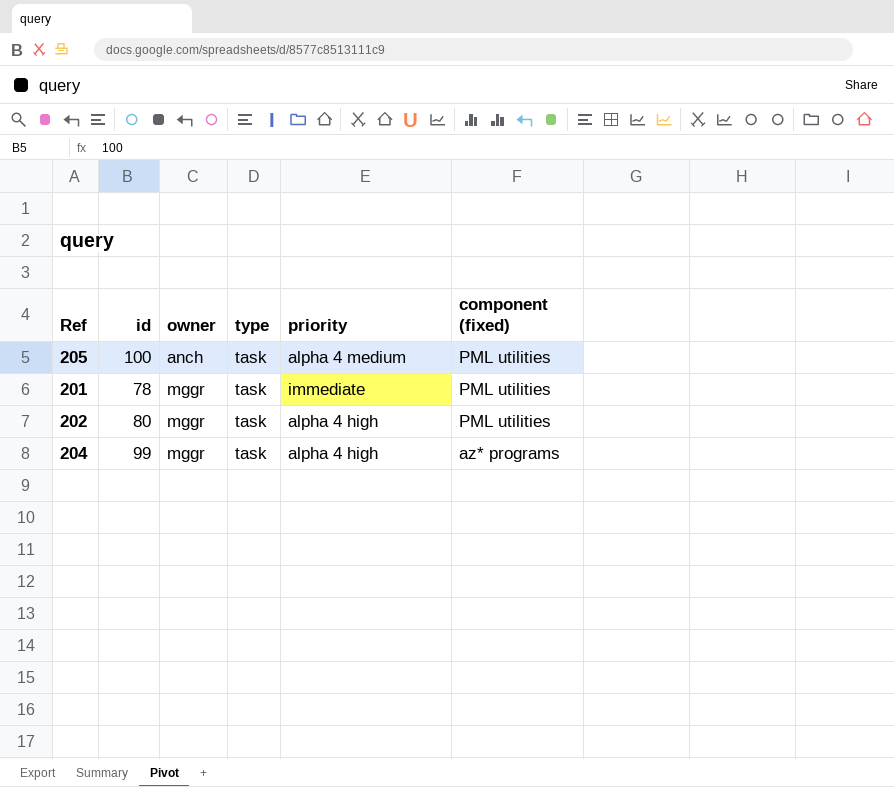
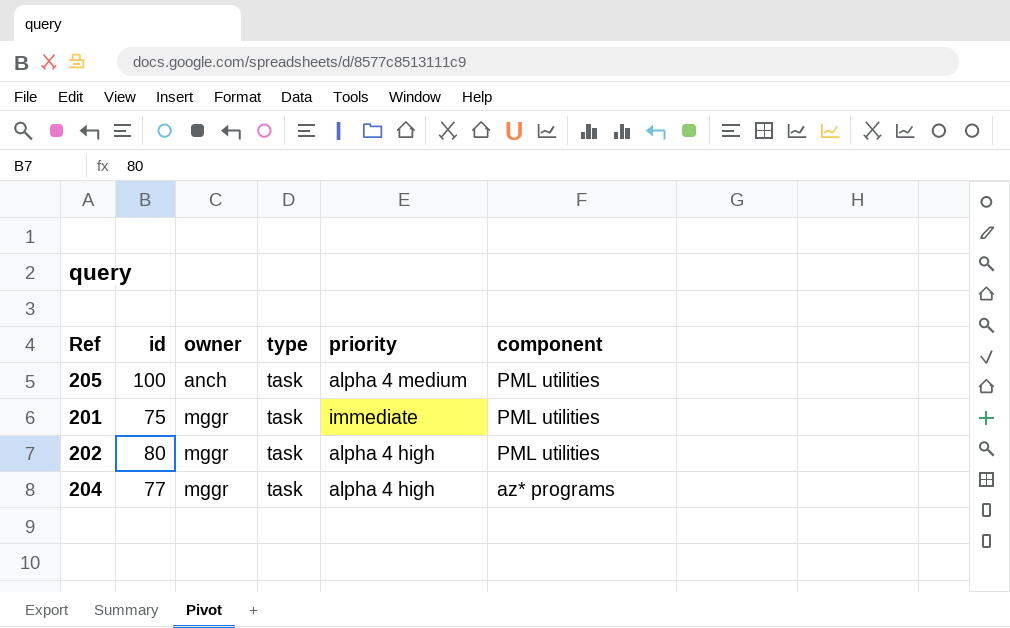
column name: component (fixed) -> component
201 | id: 78 -> 75
204 | id: 99 -> 77

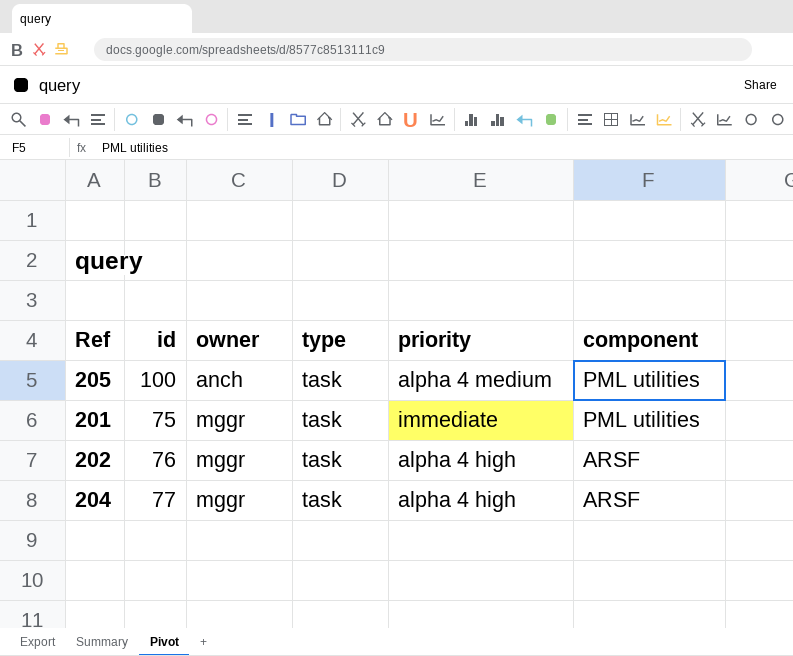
202 | id: 80 -> 76
202 | component: PML utilities -> ARSF
204 | component: az* programs -> ARSF

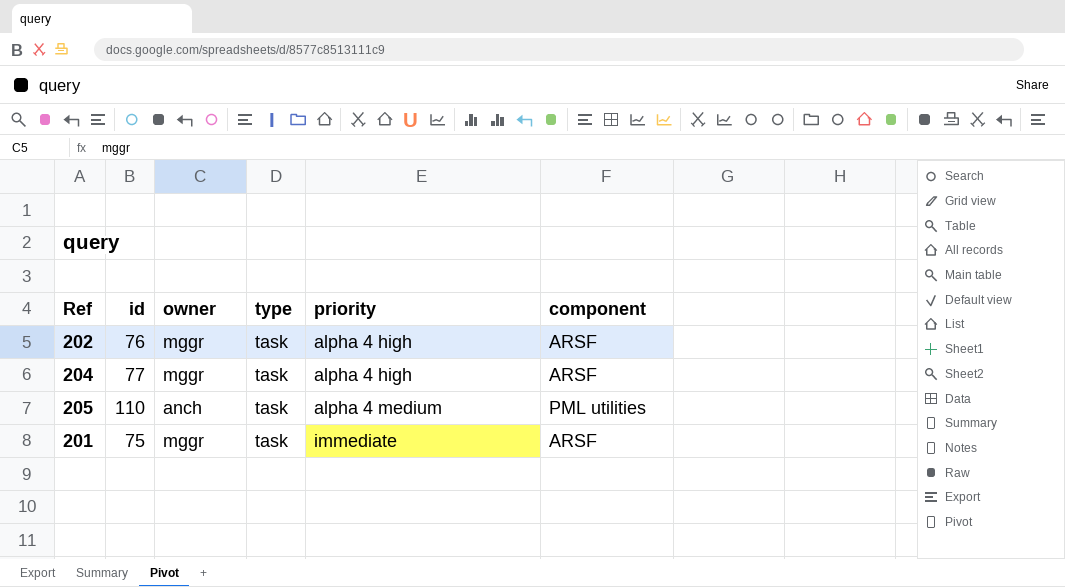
row order: owner ascending -> priority ascending
205 | id: 100 -> 110
201 | component: PML utilities -> ARSF

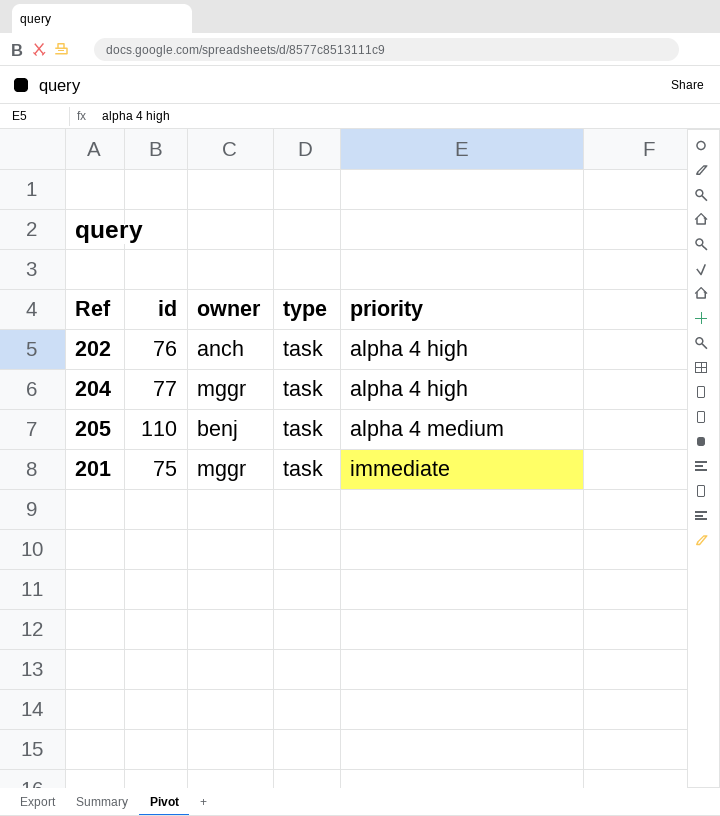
column component | position: 6 -> none
202 | owner: mggr -> anch
205 | owner: anch -> benj

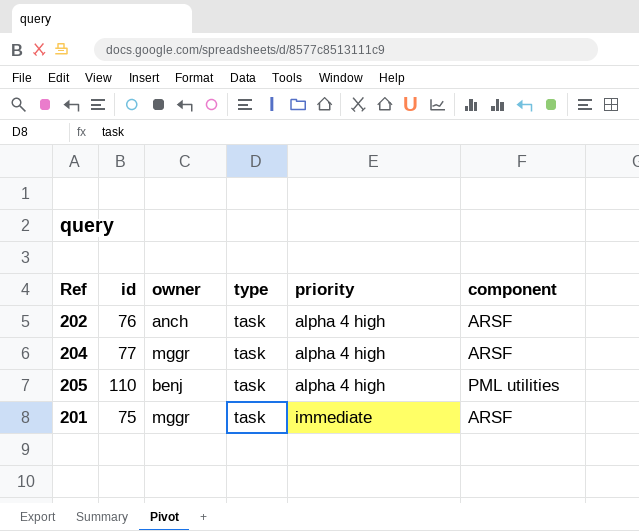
column component | position: none -> 6
205 | priority: alpha 4 medium -> alpha 4 high

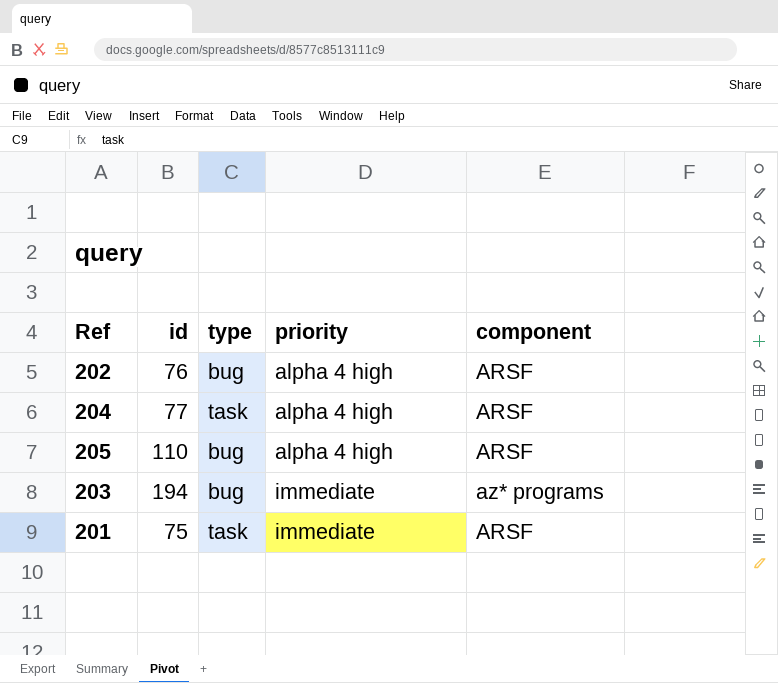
column owner | position: 3 -> none
202 | type: task -> bug
205 | type: task -> bug
205 | component: PML utilities -> ARSF
row 203: none -> 194 | bug | immediate | az* programs

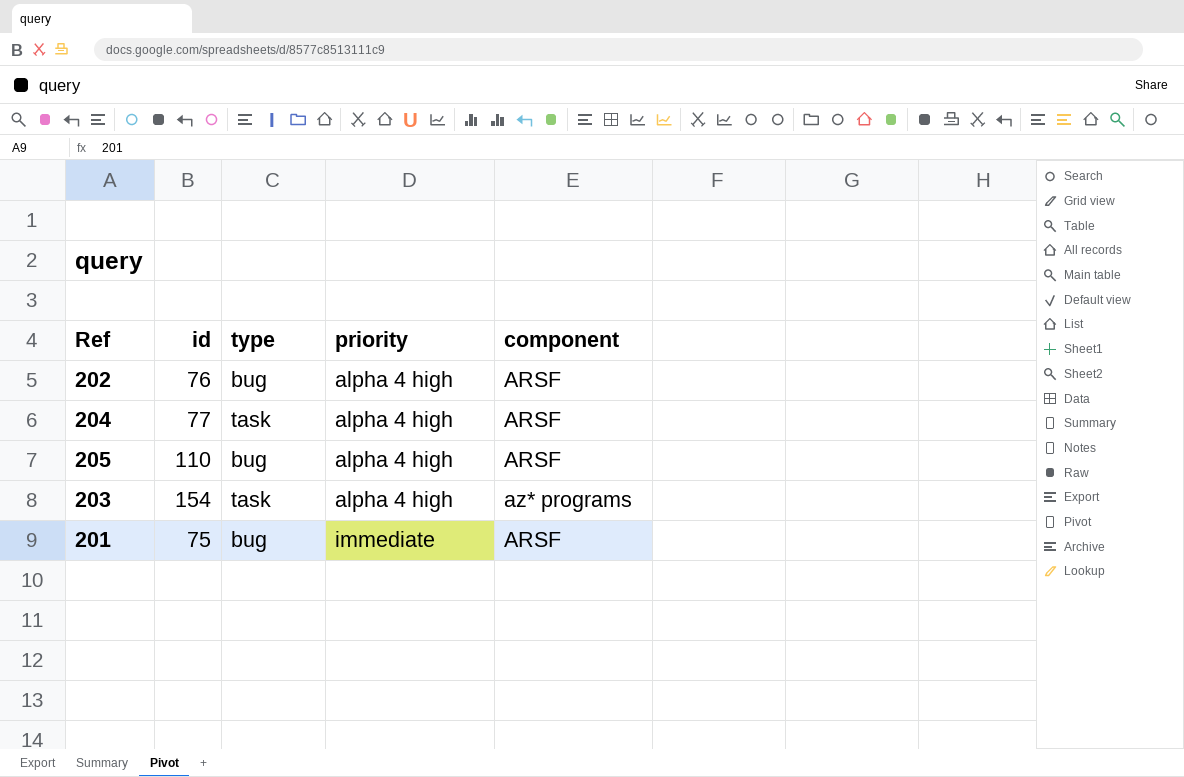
203 | id: 194 -> 154
203 | type: bug -> task
203 | priority: immediate -> alpha 4 high
201 | type: task -> bug

